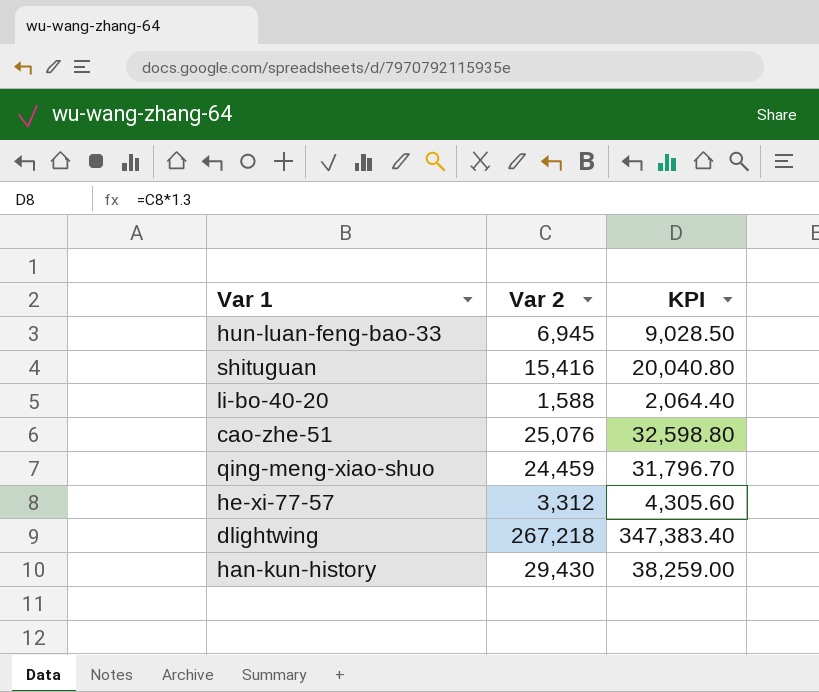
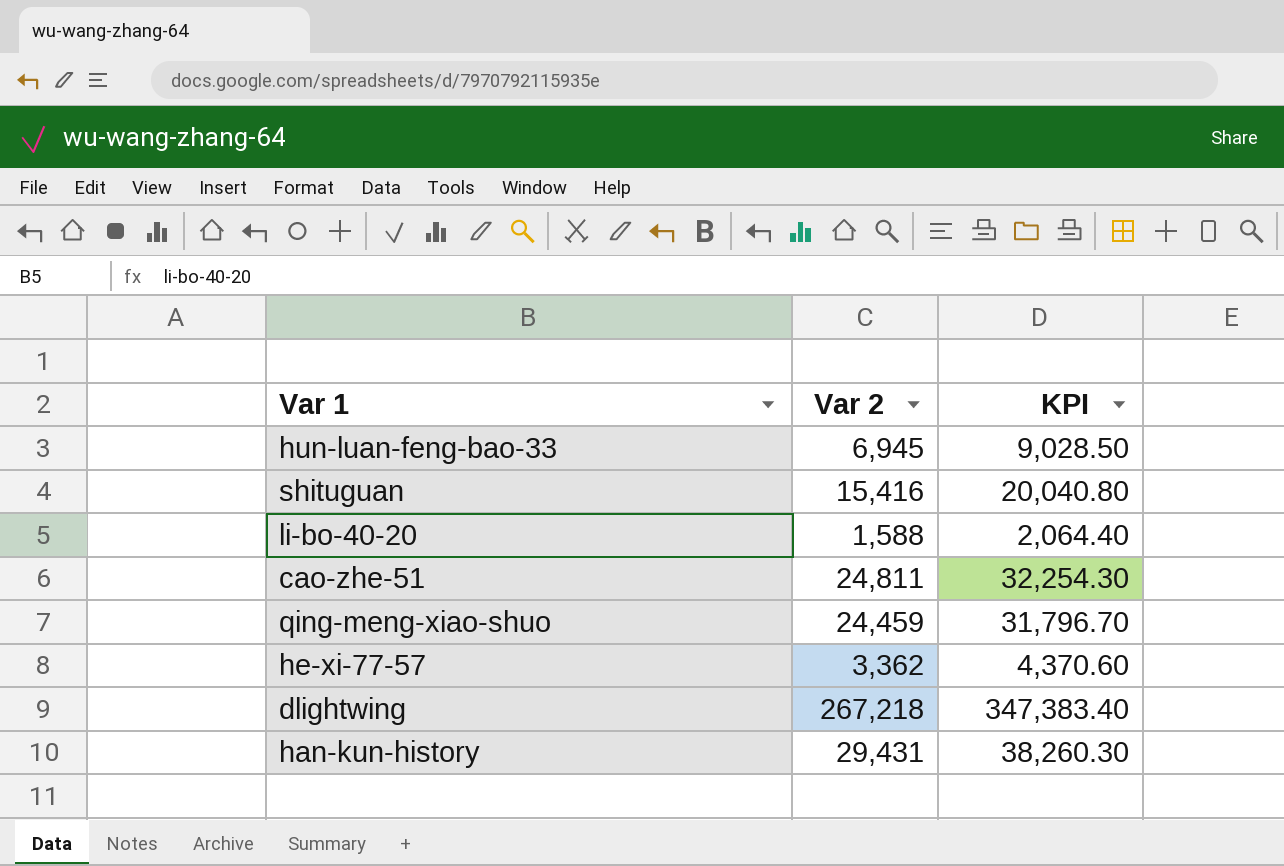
cao-zhe-51 | Var 2: 25,076 -> 24,811
cao-zhe-51 | KPI: 32,598.80 -> 32,254.30
he-xi-77-57 | Var 2: 3,312 -> 3,362
he-xi-77-57 | KPI: 4,305.60 -> 4,370.60
han-kun-history | Var 2: 29,430 -> 29,431
han-kun-history | KPI: 38,259.00 -> 38,260.30

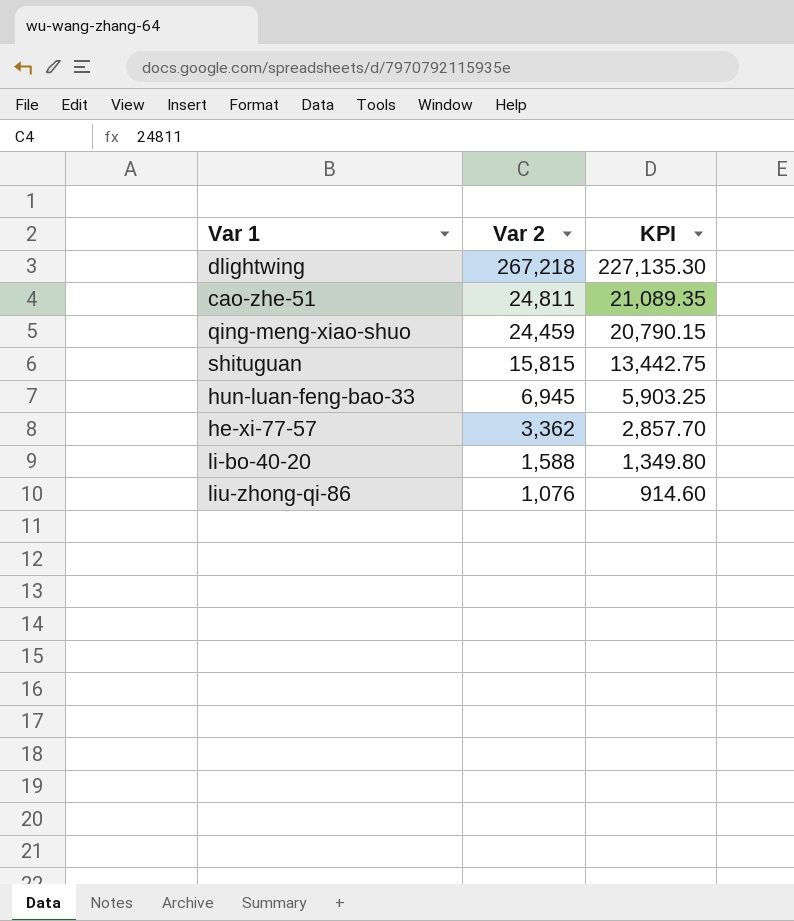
row order: none -> Var 2 descending
column KPI | formula: [Var 2] * 1.3 -> [Var 2] * 0.85
row han-kun-history: 29,431 | 38,260.30 -> none
shituguan | Var 2: 15,416 -> 15,815
row liu-zhong-qi-86: none -> 1,076 | 914.60

